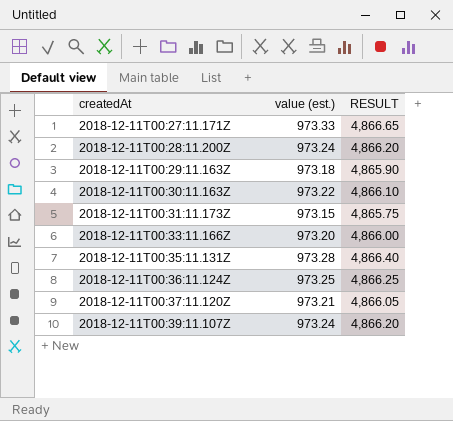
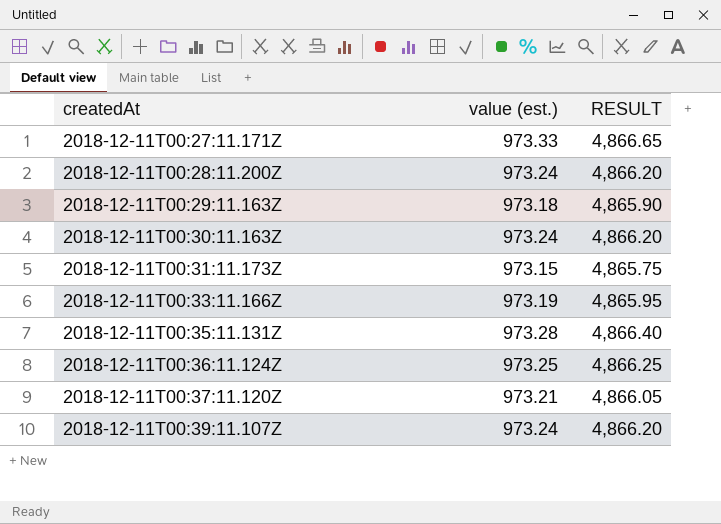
2018-12-11T00:30:11.163Z | value (est.): 973.22 -> 973.24
2018-12-11T00:30:11.163Z | RESULT: 4,866.10 -> 4,866.20
2018-12-11T00:33:11.166Z | value (est.): 973.20 -> 973.19
2018-12-11T00:33:11.166Z | RESULT: 4,866.00 -> 4,865.95

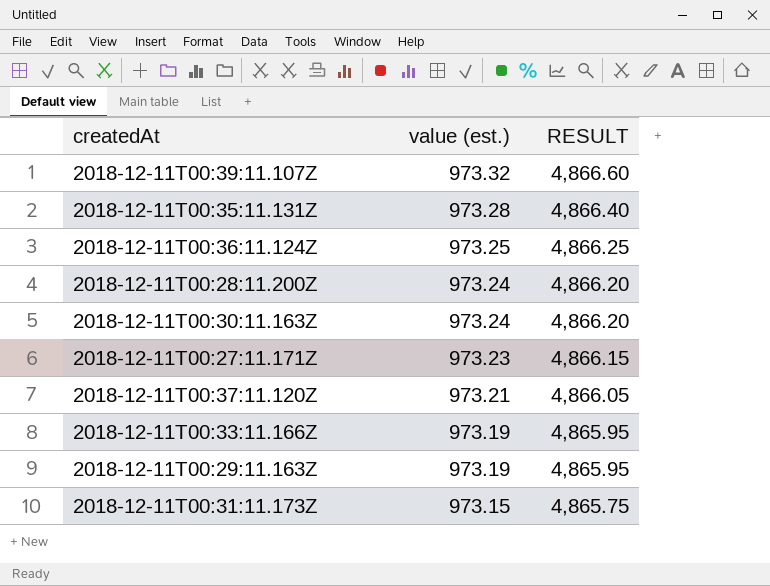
row order: createdAt ascending -> value (est.) descending
2018-12-11T00:39:11.107Z | value (est.): 973.24 -> 973.32
2018-12-11T00:39:11.107Z | RESULT: 4,866.20 -> 4,866.60
2018-12-11T00:27:11.171Z | value (est.): 973.33 -> 973.23
2018-12-11T00:27:11.171Z | RESULT: 4,866.65 -> 4,866.15
2018-12-11T00:29:11.163Z | value (est.): 973.18 -> 973.19
2018-12-11T00:29:11.163Z | RESULT: 4,865.90 -> 4,865.95

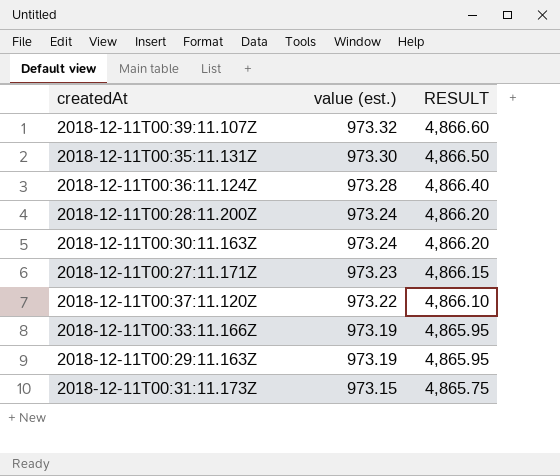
2018-12-11T00:35:11.131Z | value (est.): 973.28 -> 973.30
2018-12-11T00:35:11.131Z | RESULT: 4,866.40 -> 4,866.50
2018-12-11T00:36:11.124Z | value (est.): 973.25 -> 973.28
2018-12-11T00:36:11.124Z | RESULT: 4,866.25 -> 4,866.40
2018-12-11T00:37:11.120Z | value (est.): 973.21 -> 973.22
2018-12-11T00:37:11.120Z | RESULT: 4,866.05 -> 4,866.10

